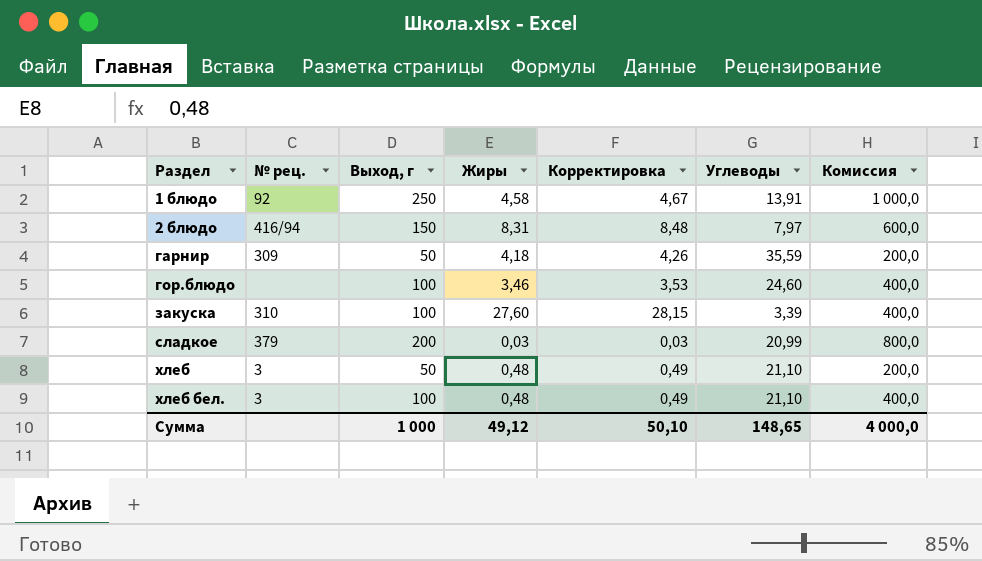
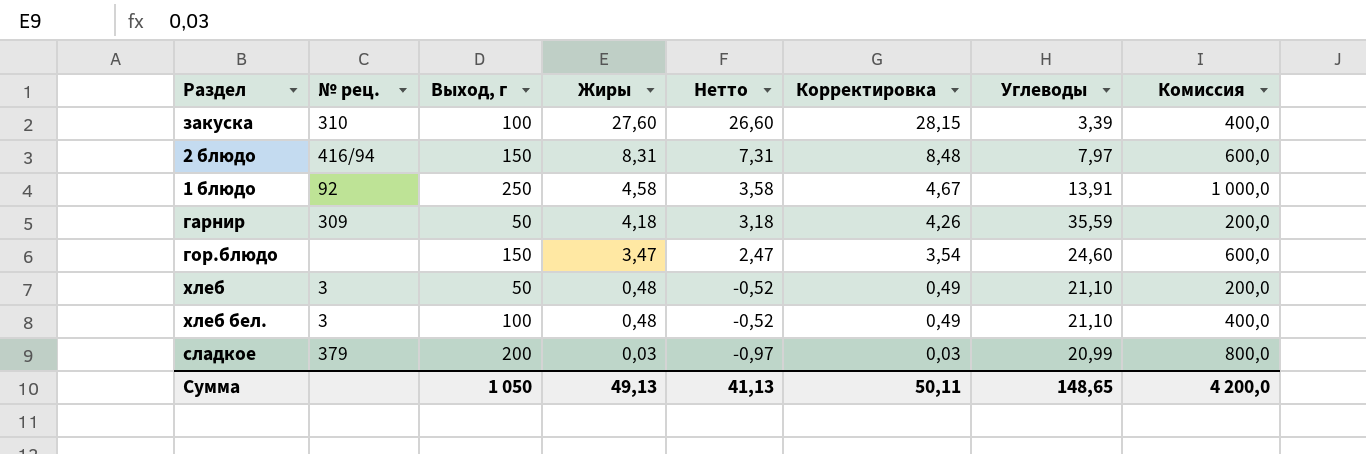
row order: Раздел ascending -> Жиры descending
column Нетто | formula: none -> [Жиры] - 1
гор.блюдо | Выход, г: 100 -> 150
гор.блюдо | Жиры: 3,46 -> 3,47
гор.блюдо | Корректировка: 3,53 -> 3,54
гор.блюдо | Комиссия: 400,0 -> 600,0
Сумма | Выход, г: 1 000 -> 1 050
Сумма | Жиры: 49,12 -> 49,13
Сумма | Корректировка: 50,10 -> 50,11
Сумма | Комиссия: 4 000,0 -> 4 200,0

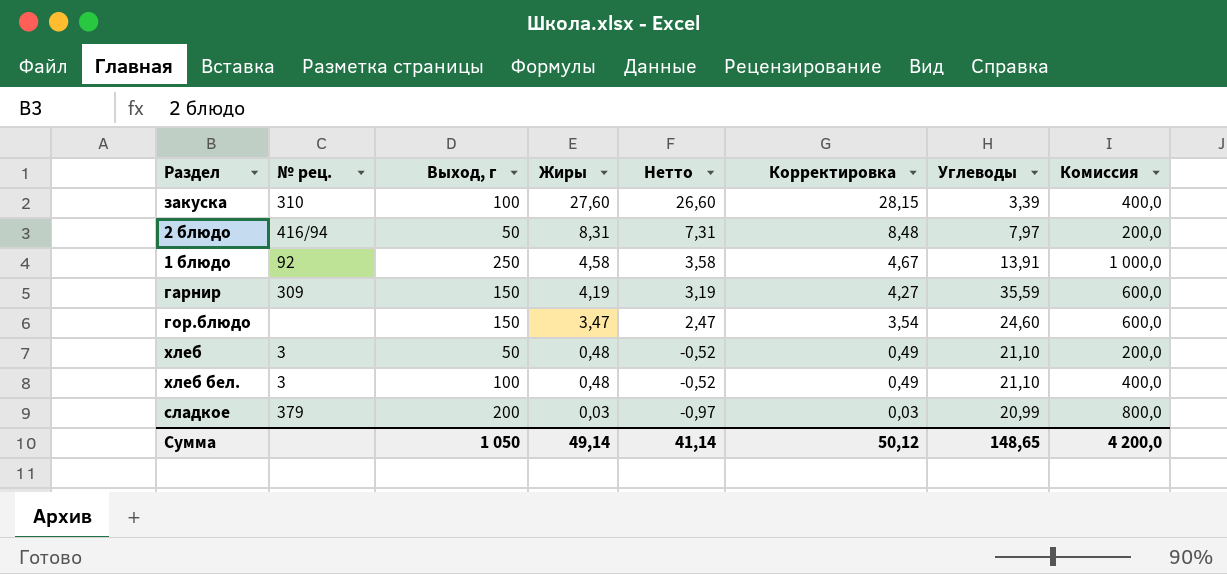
2 блюдо | Выход, г: 150 -> 50
2 блюдо | Комиссия: 600,0 -> 200,0
гарнир | Выход, г: 50 -> 150
гарнир | Жиры: 4,18 -> 4,19
гарнир | Нетто: 3,18 -> 3,19
гарнир | Корректировка: 4,26 -> 4,27
гарнир | Комиссия: 200,0 -> 600,0
Сумма | Жиры: 49,13 -> 49,14
Сумма | Нетто: 41,13 -> 41,14
Сумма | Корректировка: 50,11 -> 50,12

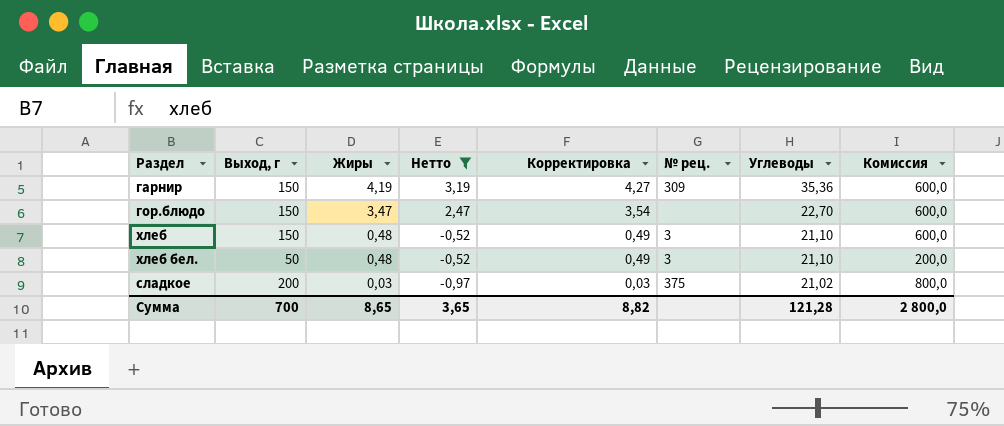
filter: none -> Нетто <= 3,19
column № рец. | position: 2 -> 6
гарнир | Углеводы: 35,59 -> 35,36
гор.блюдо | Углеводы: 24,60 -> 22,70
хлеб | Выход, г: 50 -> 150
хлеб | Комиссия: 200,0 -> 600,0
хлеб бел. | Выход, г: 100 -> 50
хлеб бел. | Комиссия: 400,0 -> 200,0
сладкое | № рец.: 379 -> 375
сладкое | Углеводы: 20,99 -> 21,02
Сумма | Выход, г: 1 050 -> 700
Сумма | Жиры: 49,14 -> 8,65
Сумма | Нетто: 41,14 -> 3,65
Сумма | Корректировка: 50,12 -> 8,82
Сумма | Углеводы: 148,65 -> 121,28
Сумма | Комиссия: 4 200,0 -> 2 800,0

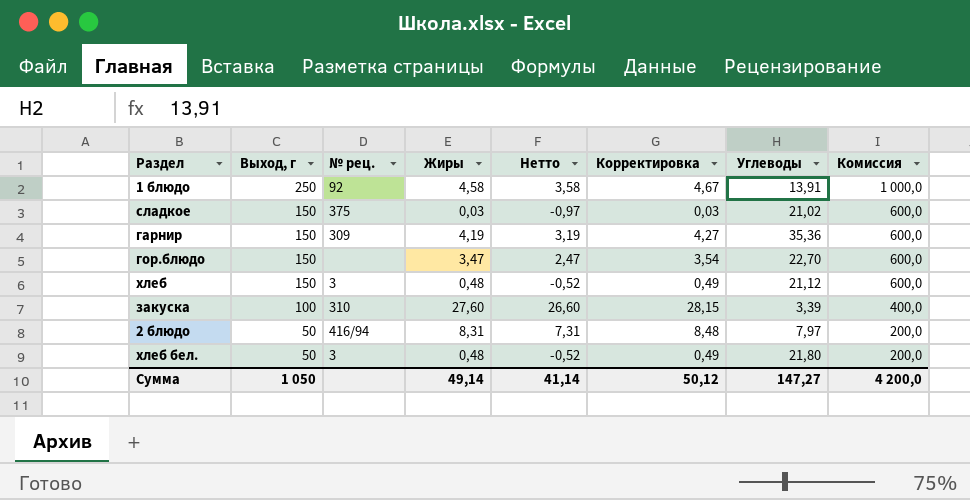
filter: Нетто <= 3,19 -> none
row order: Жиры descending -> Выход, г descending
column № рец. | position: 6 -> 3
сладкое | Выход, г: 200 -> 150
сладкое | Комиссия: 800,0 -> 600,0
хлеб | Углеводы: 21,10 -> 21,12
хлеб бел. | Углеводы: 21,10 -> 21,80
Сумма | Выход, г: 700 -> 1 050
Сумма | Жиры: 8,65 -> 49,14
Сумма | Нетто: 3,65 -> 41,14
Сумма | Корректировка: 8,82 -> 50,12
Сумма | Углеводы: 121,28 -> 147,27
Сумма | Комиссия: 2 800,0 -> 4 200,0

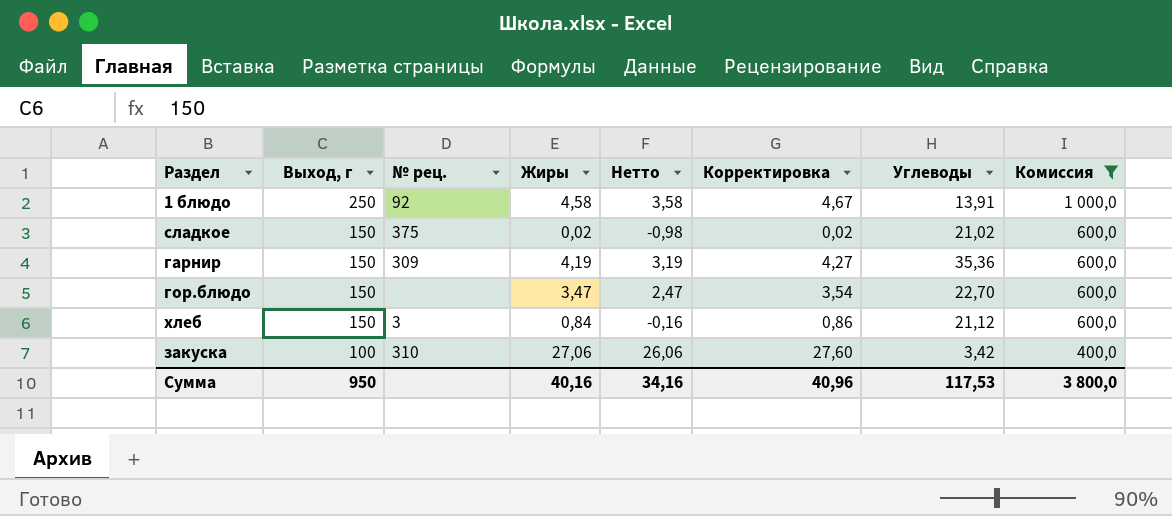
filter: none -> Комиссия != 200,0
сладкое | Жиры: 0,03 -> 0,02
сладкое | Нетто: -0,97 -> -0,98
сладкое | Корректировка: 0,03 -> 0,02
хлеб | Жиры: 0,48 -> 0,84
хлеб | Нетто: -0,52 -> -0,16
хлеб | Корректировка: 0,49 -> 0,86
закуска | Жиры: 27,60 -> 27,06
закуска | Нетто: 26,60 -> 26,06
закуска | Корректировка: 28,15 -> 27,60
закуска | Углеводы: 3,39 -> 3,42
Сумма | Выход, г: 1 050 -> 950
Сумма | Жиры: 49,14 -> 40,16
Сумма | Нетто: 41,14 -> 34,16
Сумма | Корректировка: 50,12 -> 40,96
Сумма | Углеводы: 147,27 -> 117,53
Сумма | Комиссия: 4 200,0 -> 3 800,0

